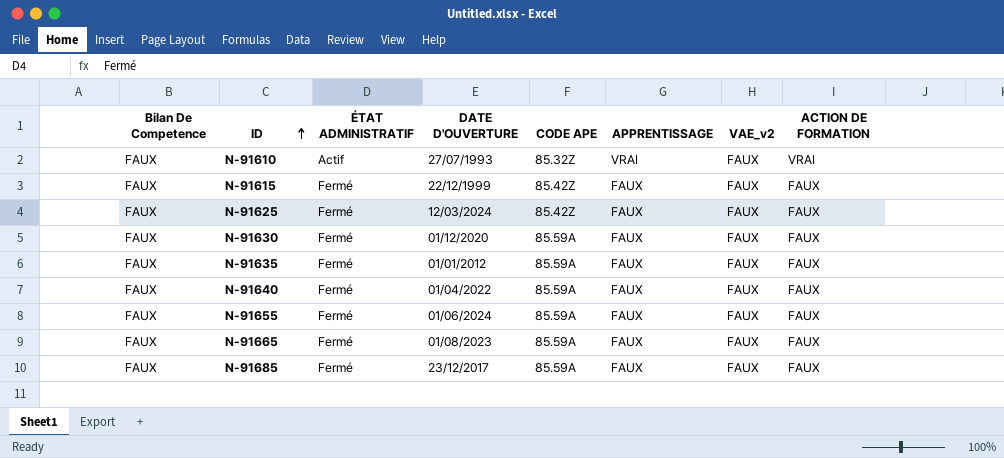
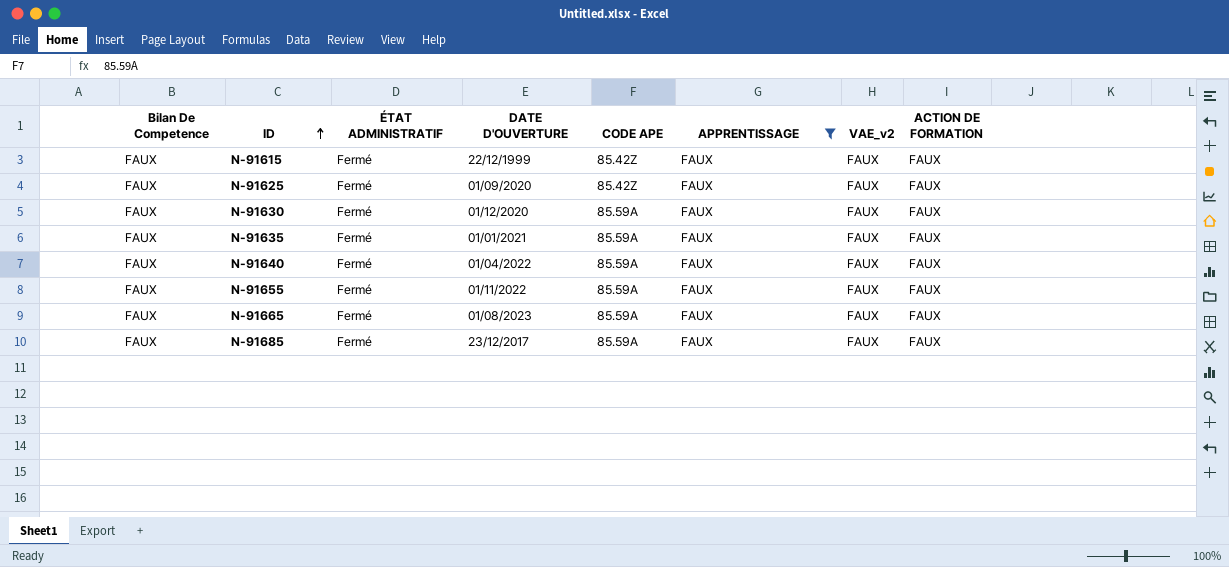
filter: none -> APPRENTISSAGE = FAUX
N-91625 | DATE D'OUVERTURE: 12/03/2024 -> 01/09/2020
N-91635 | DATE D'OUVERTURE: 01/01/2012 -> 01/01/2021
N-91655 | DATE D'OUVERTURE: 01/06/2024 -> 01/11/2022

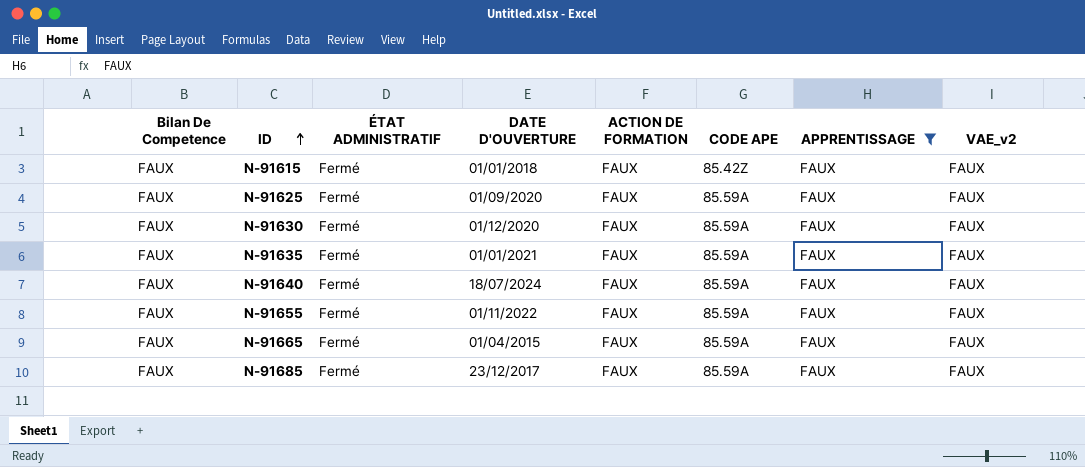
column ACTION DE FORMATION | position: 8 -> 5
N-91615 | DATE D'OUVERTURE: 22/12/1999 -> 01/01/2018
N-91625 | CODE APE: 85.42Z -> 85.59A
N-91640 | DATE D'OUVERTURE: 01/04/2022 -> 18/07/2024
N-91665 | DATE D'OUVERTURE: 01/08/2023 -> 01/04/2015

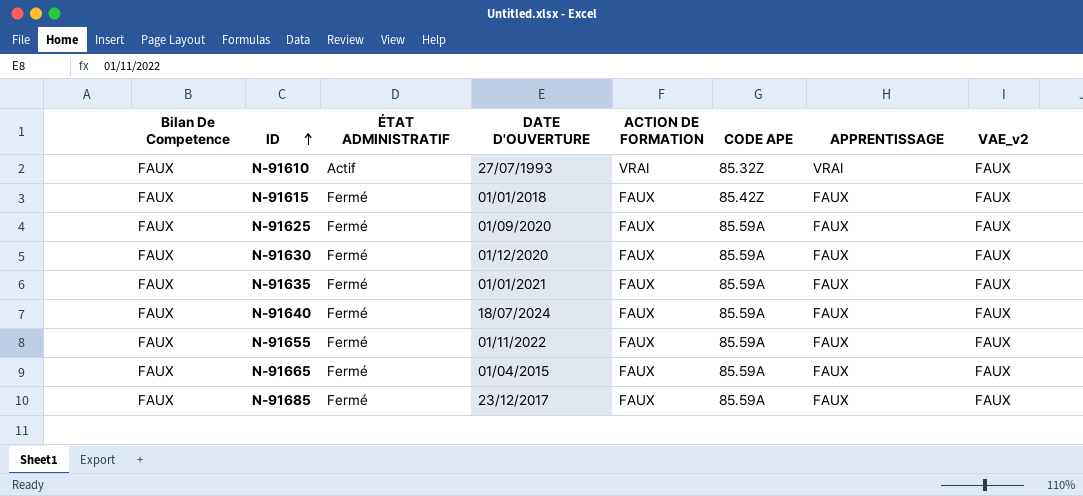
filter: APPRENTISSAGE = FAUX -> none

